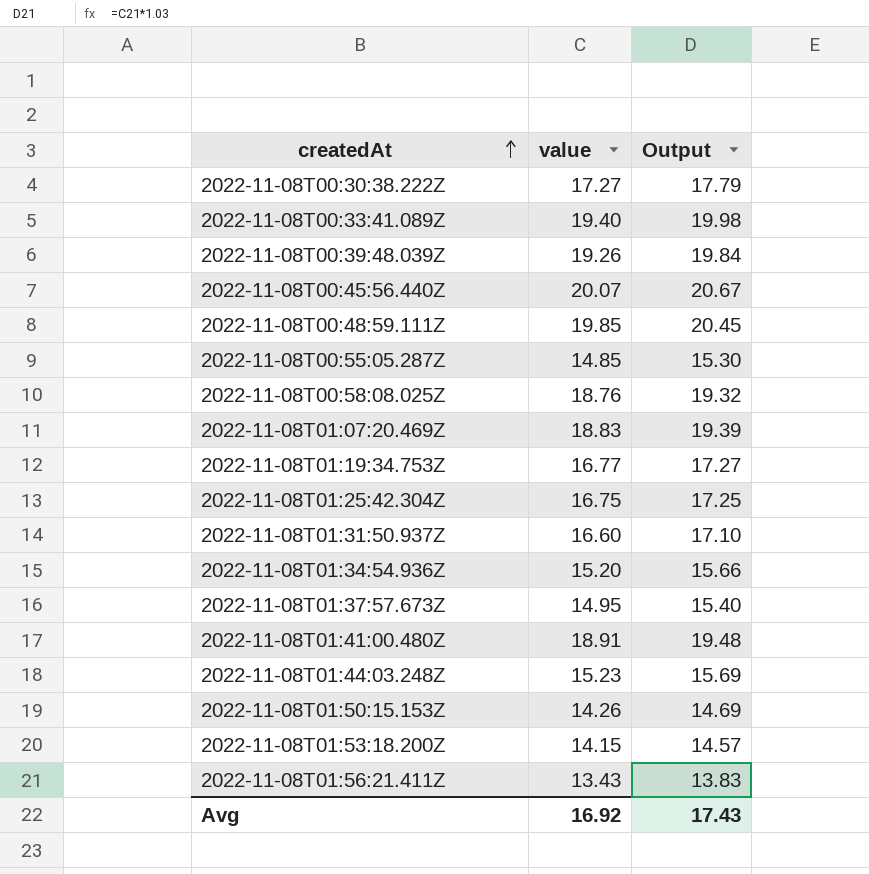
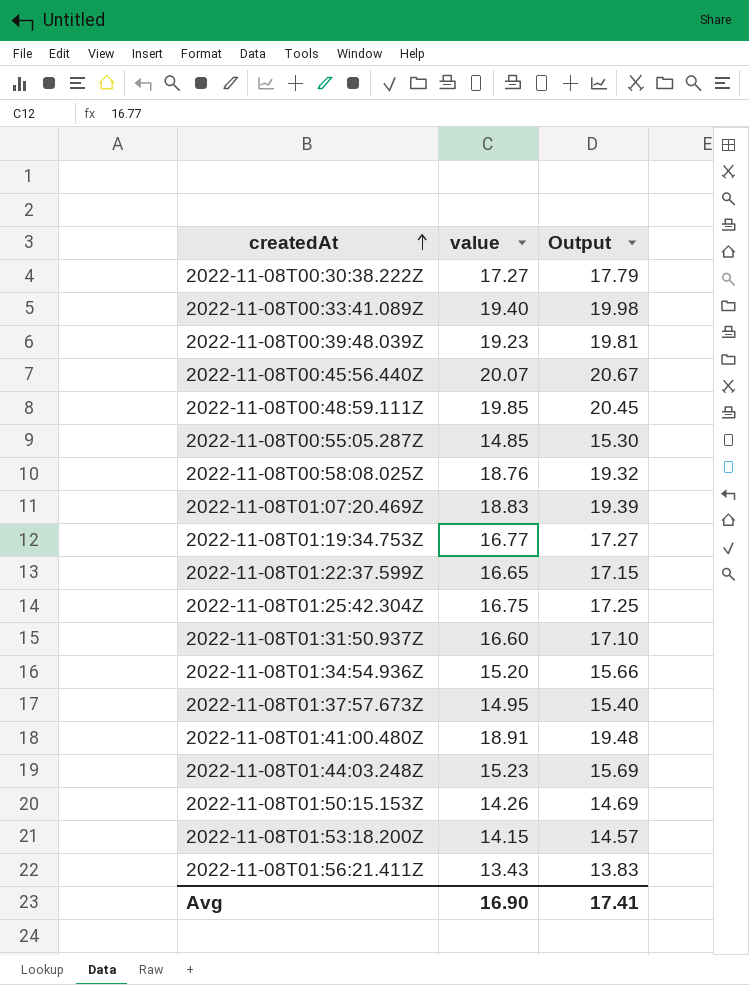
2022-11-08T00:39:48.039Z | value: 19.26 -> 19.23
2022-11-08T00:39:48.039Z | Output: 19.84 -> 19.81
row 2022-11-08T01:22:37.599Z: none -> 16.65 | 17.15
Avg | value: 16.92 -> 16.90
Avg | Output: 17.43 -> 17.41

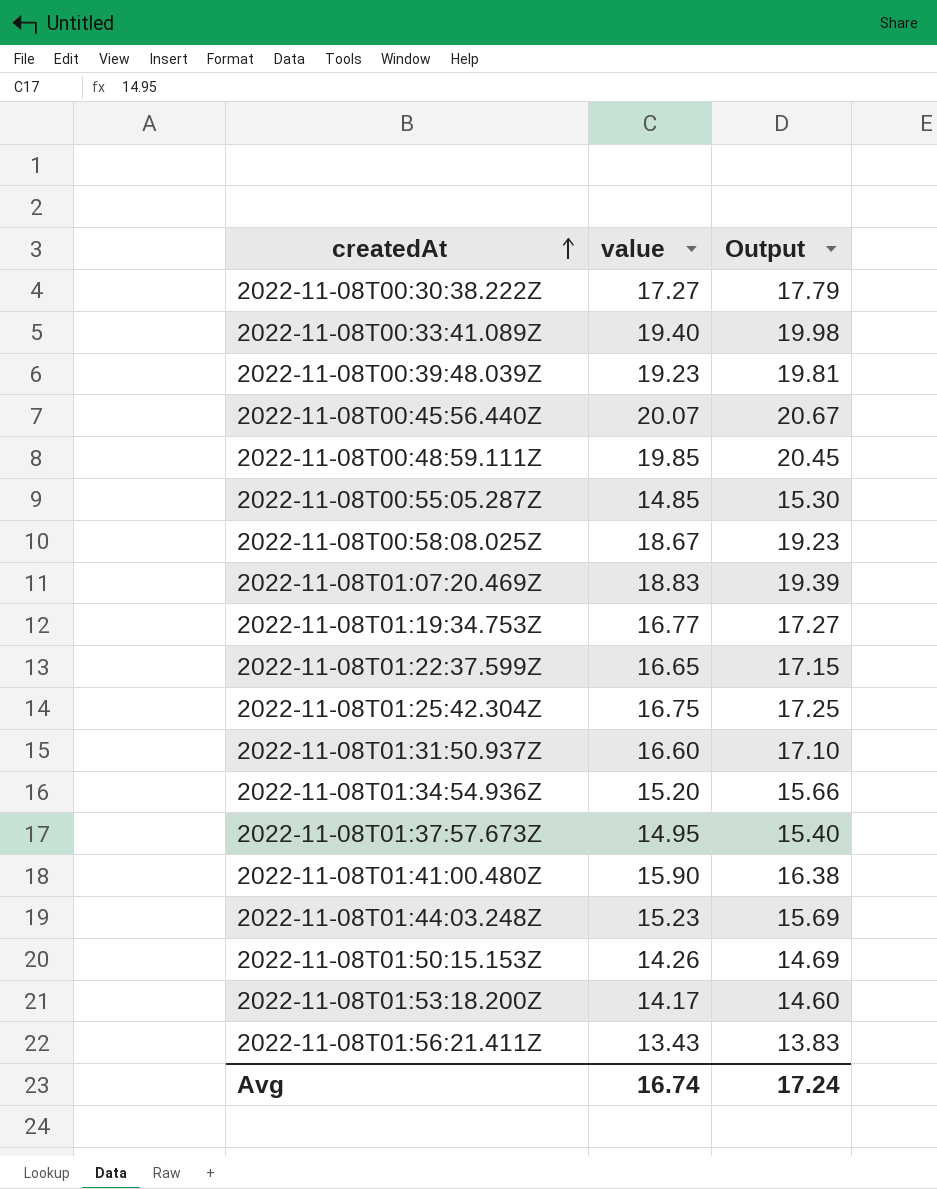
2022-11-08T00:58:08.025Z | value: 18.76 -> 18.67
2022-11-08T00:58:08.025Z | Output: 19.32 -> 19.23
2022-11-08T01:41:00.480Z | value: 18.91 -> 15.90
2022-11-08T01:41:00.480Z | Output: 19.48 -> 16.38
2022-11-08T01:53:18.200Z | value: 14.15 -> 14.17
2022-11-08T01:53:18.200Z | Output: 14.57 -> 14.60
Avg | value: 16.90 -> 16.74
Avg | Output: 17.41 -> 17.24

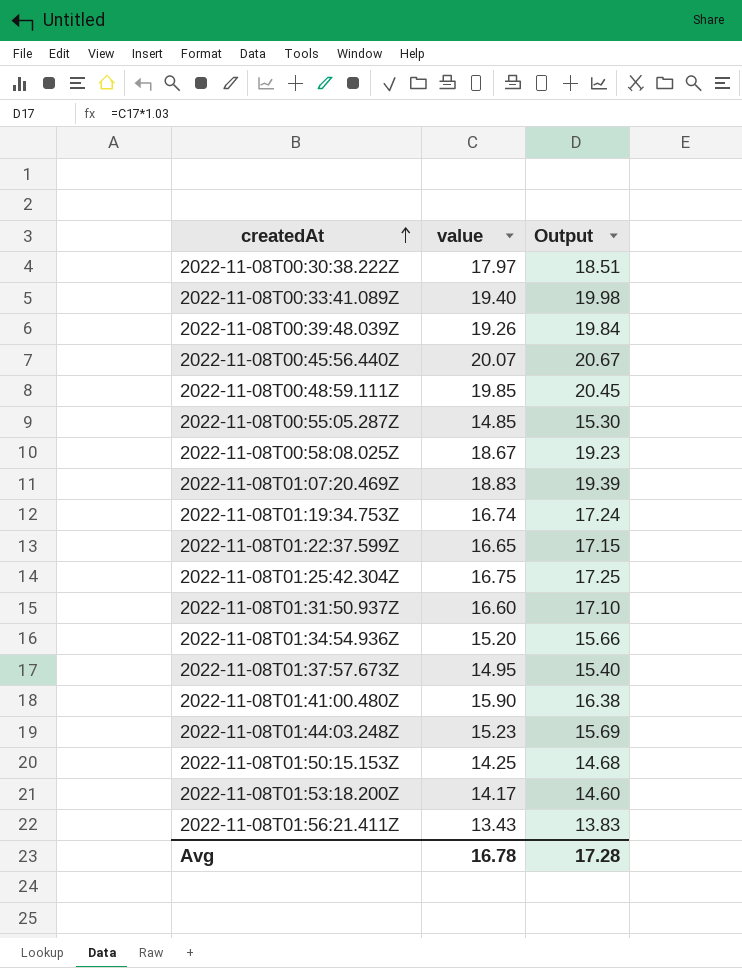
2022-11-08T00:30:38.222Z | value: 17.27 -> 17.97
2022-11-08T00:30:38.222Z | Output: 17.79 -> 18.51
2022-11-08T00:39:48.039Z | value: 19.23 -> 19.26
2022-11-08T00:39:48.039Z | Output: 19.81 -> 19.84
2022-11-08T01:19:34.753Z | value: 16.77 -> 16.74
2022-11-08T01:19:34.753Z | Output: 17.27 -> 17.24
2022-11-08T01:50:15.153Z | value: 14.26 -> 14.25
2022-11-08T01:50:15.153Z | Output: 14.69 -> 14.68
Avg | value: 16.74 -> 16.78
Avg | Output: 17.24 -> 17.28

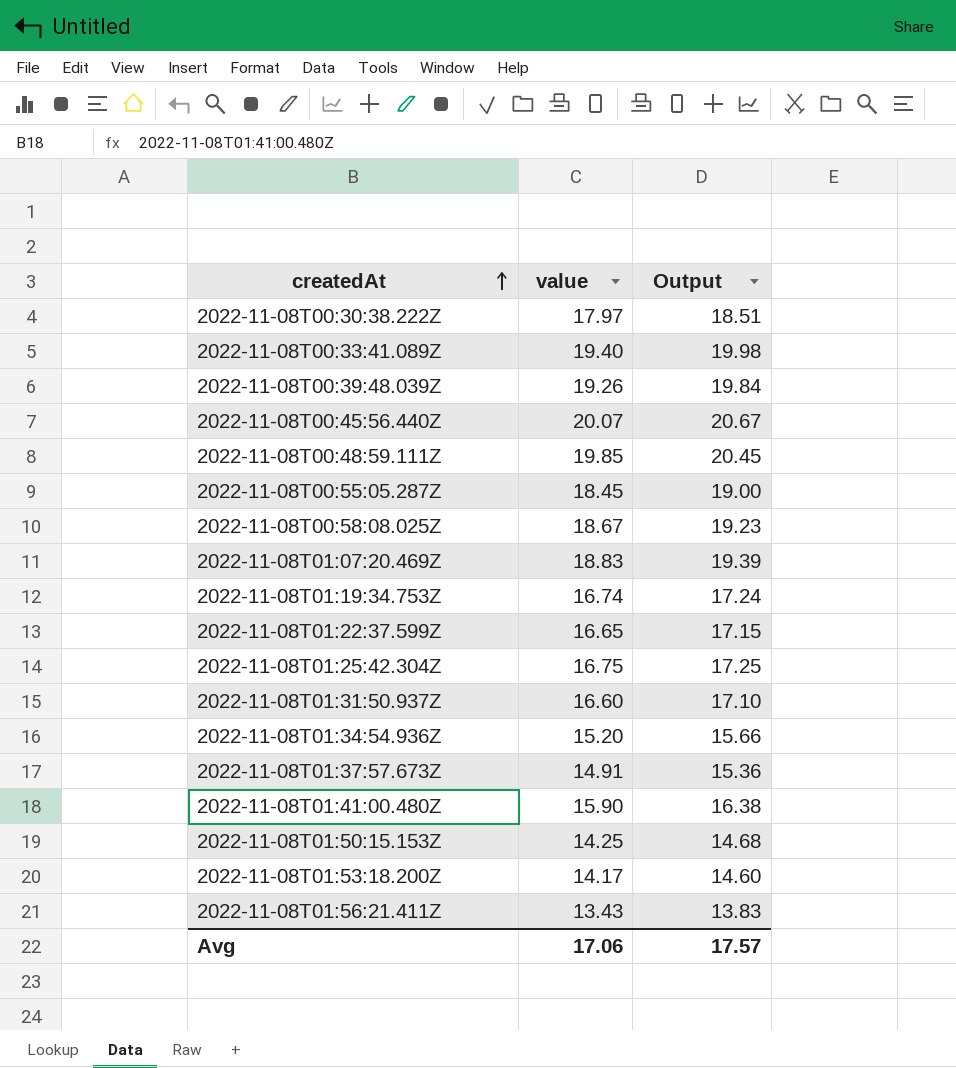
row 2022-11-08T01:44:03.248Z: 15.23 | 15.69 -> none
2022-11-08T00:55:05.287Z | value: 14.85 -> 18.45
2022-11-08T00:55:05.287Z | Output: 15.30 -> 19.00
2022-11-08T01:37:57.673Z | value: 14.95 -> 14.91
2022-11-08T01:37:57.673Z | Output: 15.40 -> 15.36
Avg | value: 16.78 -> 17.06
Avg | Output: 17.28 -> 17.57

